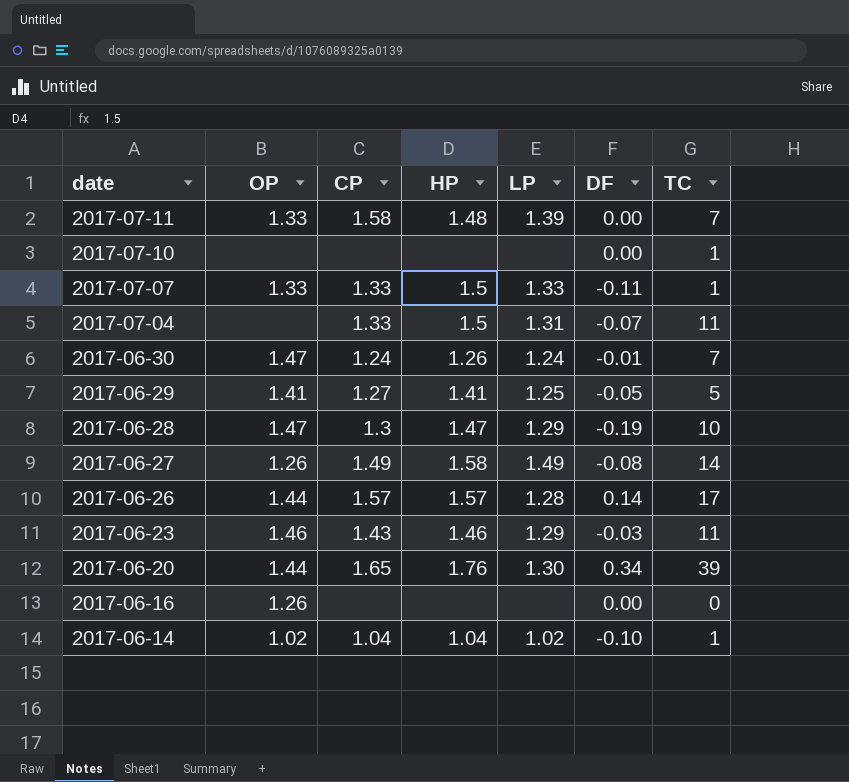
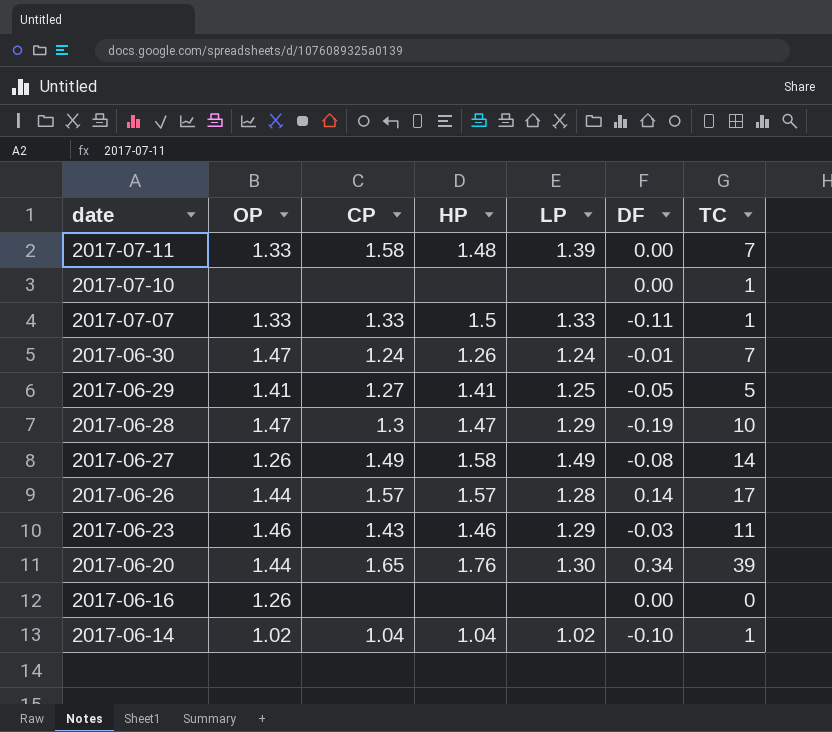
row 2017-07-04: none | 1.33 | 1.5 | 1.31 | -0.07 | 11 -> none

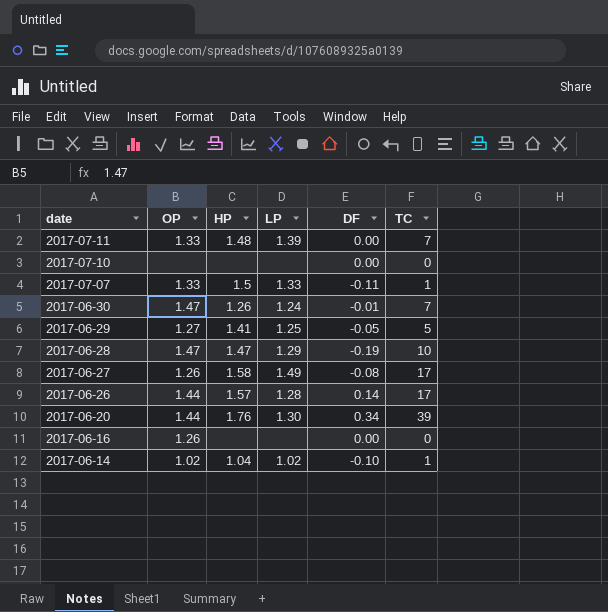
column CP | position: 3 -> none
row 2017-06-23: 1.46 | 1.43 | 1.46 | 1.29 | -0.03 | 11 -> none
2017-07-10 | TC: 1 -> 0
2017-06-29 | OP: 1.41 -> 1.27
2017-06-27 | TC: 14 -> 17

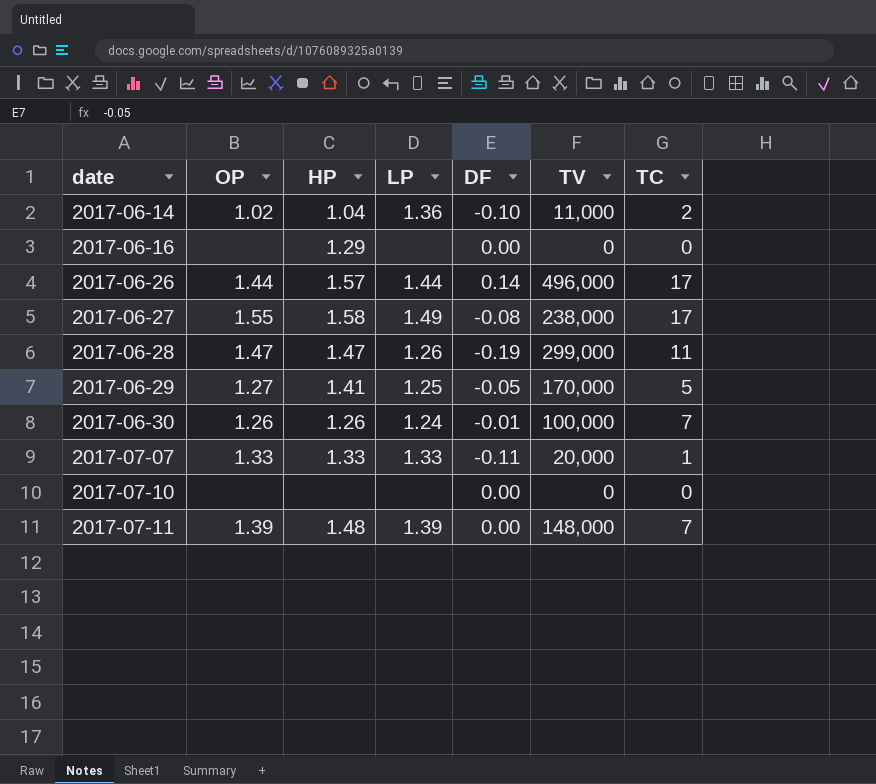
row order: date descending -> date ascending
column TV | position: none -> 6
row 2017-06-20: 1.44 | 1.76 | 1.30 | 0.34 | 39 -> none
2017-06-14 | LP: 1.02 -> 1.36
2017-06-14 | TC: 1 -> 2
2017-06-16 | OP: 1.26 -> none
2017-06-16 | HP: none -> 1.29
2017-06-26 | LP: 1.28 -> 1.44
2017-06-27 | OP: 1.26 -> 1.55
2017-06-28 | LP: 1.29 -> 1.26
2017-06-28 | TC: 10 -> 11
2017-06-30 | OP: 1.47 -> 1.26
2017-07-07 | HP: 1.5 -> 1.33
2017-07-11 | OP: 1.33 -> 1.39

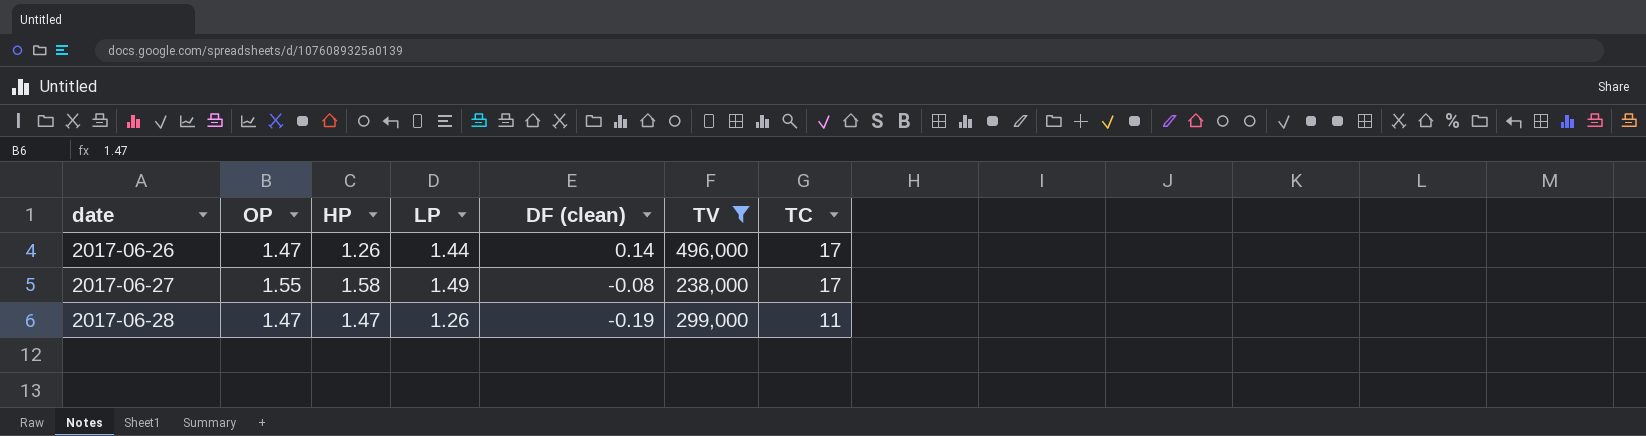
filter: none -> TV >= 238,000
column name: DF -> DF (clean)
2017-06-26 | OP: 1.44 -> 1.47
2017-06-26 | HP: 1.57 -> 1.26

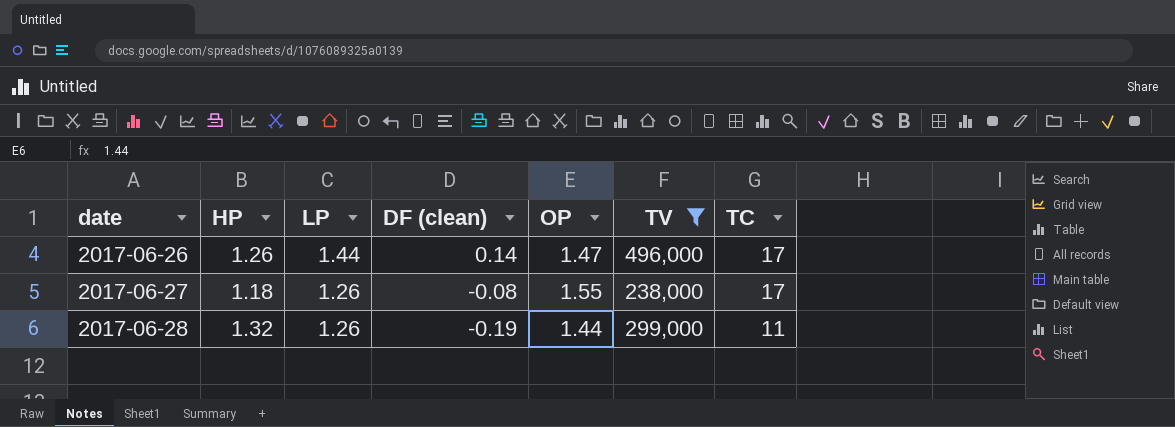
column OP | position: 2 -> 5
2017-06-27 | HP: 1.58 -> 1.18
2017-06-27 | LP: 1.49 -> 1.26
2017-06-28 | HP: 1.47 -> 1.32
2017-06-28 | OP: 1.47 -> 1.44

